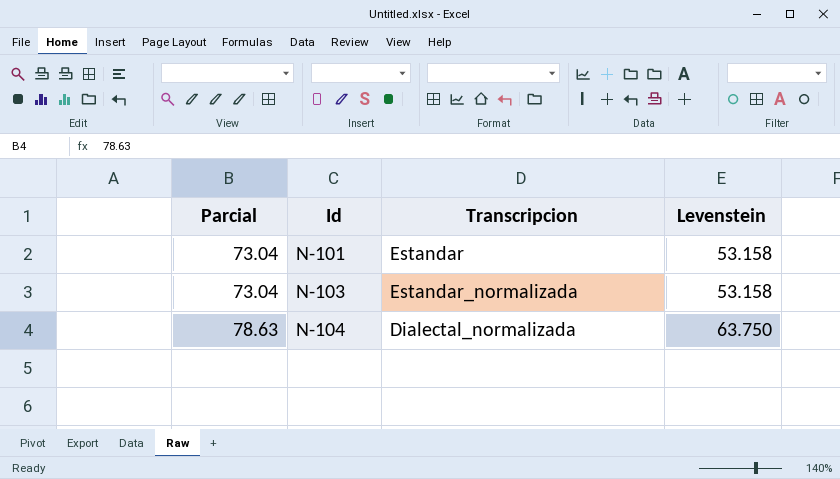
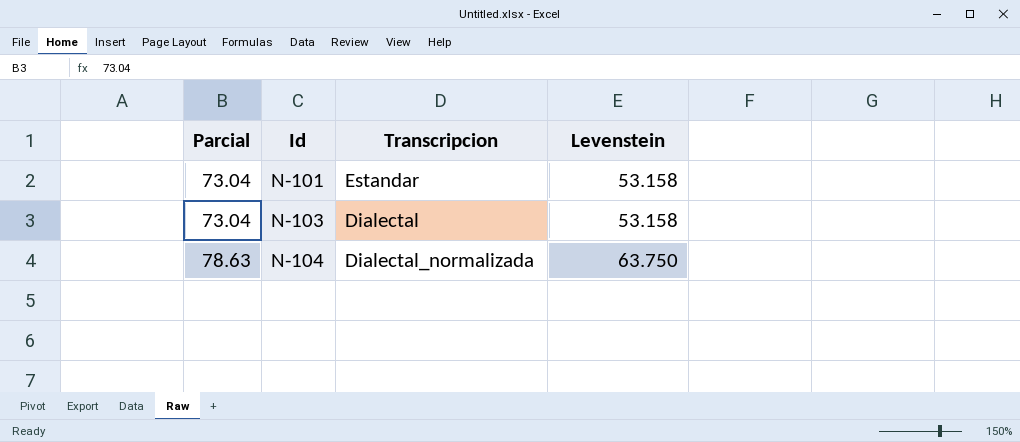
N-103 | Transcripcion: Estandar_normalizada -> Dialectal

